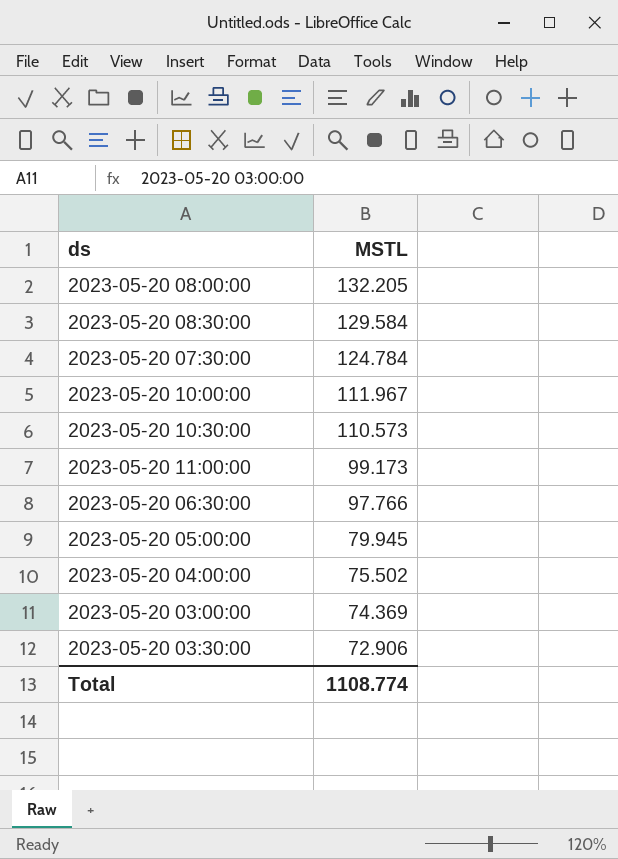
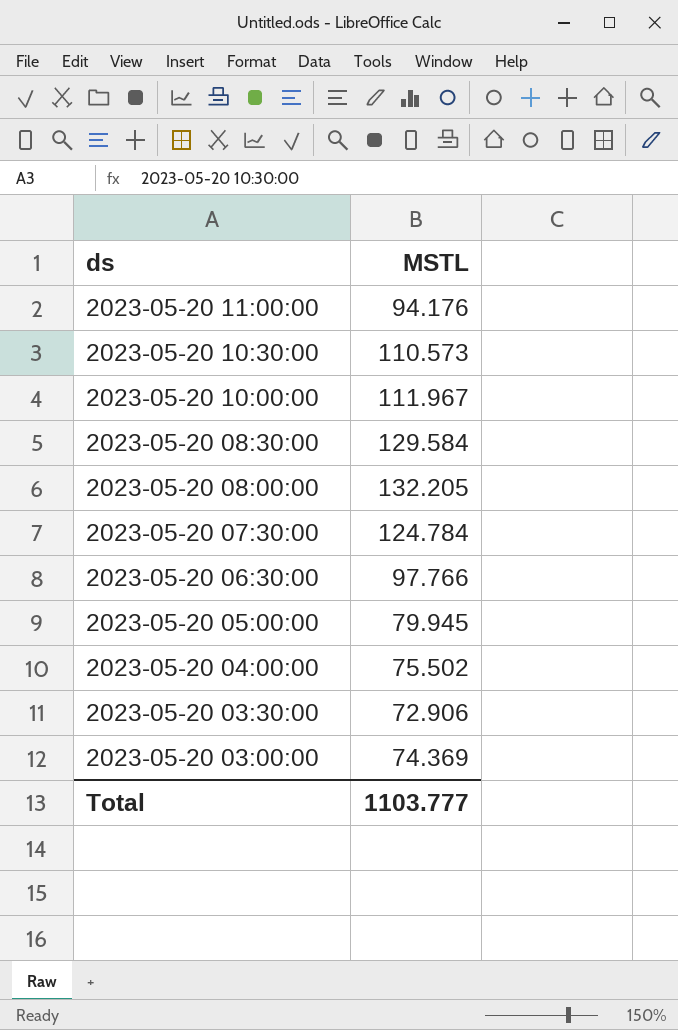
row order: MSTL descending -> ds descending
2023-05-20 11:00:00 | MSTL: 99.173 -> 94.176
Total | MSTL: 1108.774 -> 1103.777

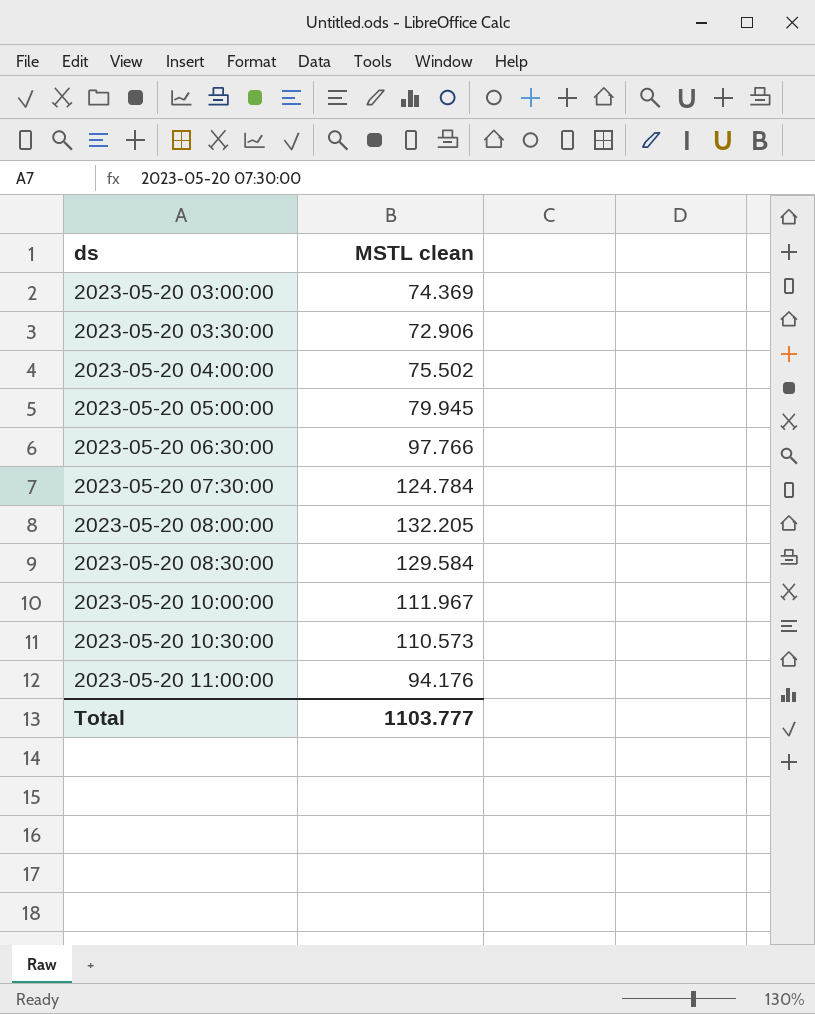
row order: ds descending -> ds ascending
column name: MSTL -> MSTL clean

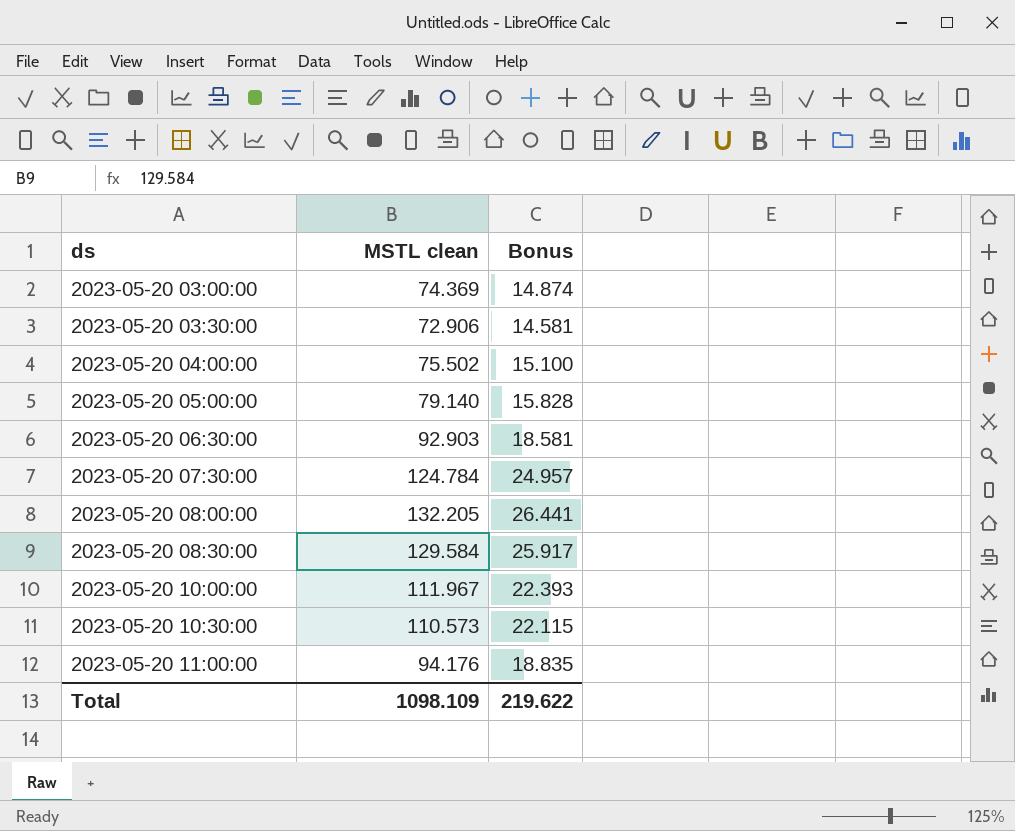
column Bonus | formula: none -> [MSTL clean] * 0.2
2023-05-20 05:00:00 | MSTL clean: 79.945 -> 79.140
2023-05-20 06:30:00 | MSTL clean: 97.766 -> 92.903
Total | MSTL clean: 1103.777 -> 1098.109

